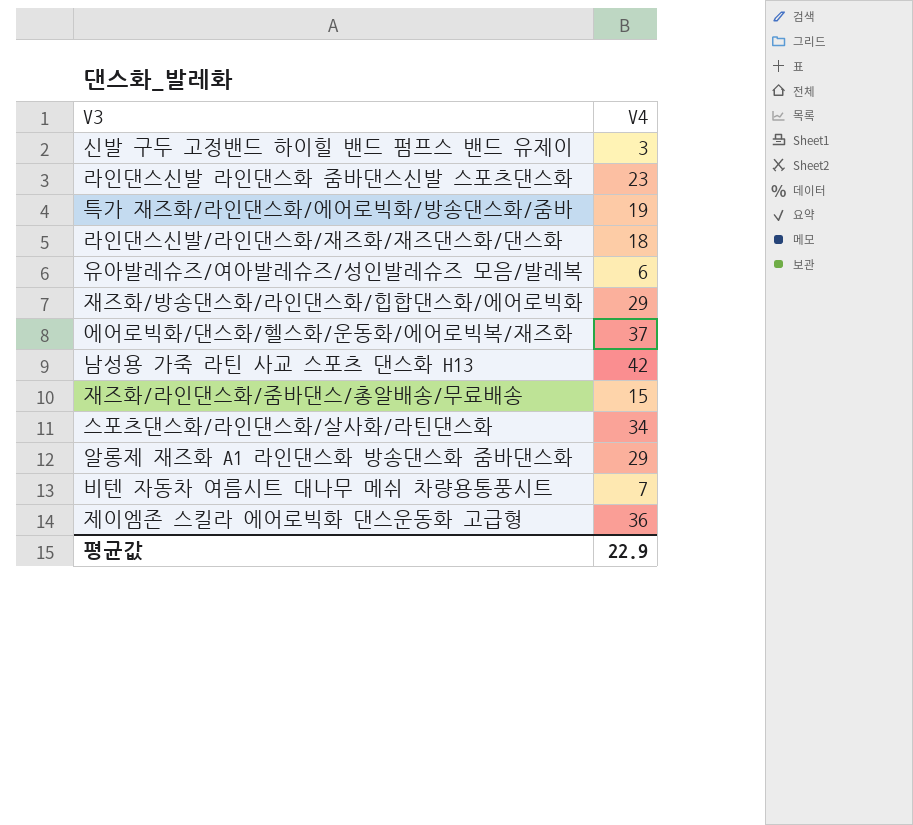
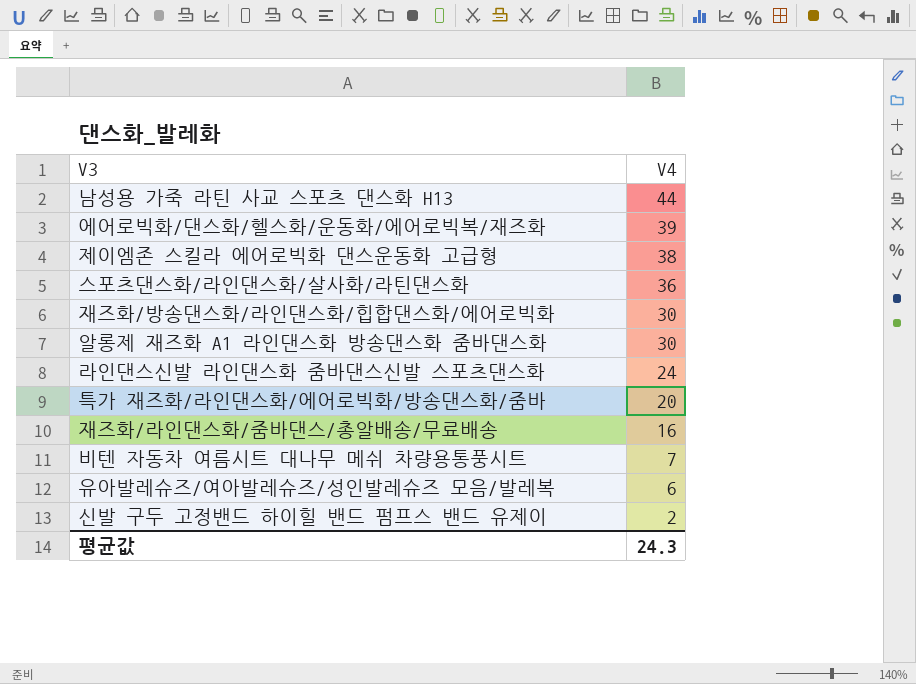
row order: none -> V4 descending
row 라인댄스신발/라인댄스화/재즈화/재즈댄스화/댄스화: 18 -> none
남성용 가죽 라틴 사교 스포츠 댄스화 H13 | V4: 42 -> 44
에어로빅화/댄스화/헬스화/운동화/에어로빅복/재즈화 | V4: 37 -> 39
제이엠존 스킬라 에어로빅화 댄스운동화 고급형 | V4: 36 -> 38
스포츠댄스화/라인댄스화/살사화/라틴댄스화 | V4: 34 -> 36
재즈화/방송댄스화/라인댄스화/힙합댄스화/에어로빅화 | V4: 29 -> 30
알롱제 재즈화 A1 라인댄스화 방송댄스화 줌바댄스화 | V4: 29 -> 30
라인댄스신발 라인댄스화 줌바댄스신발 스포츠댄스화 | V4: 23 -> 24
특가 재즈화/라인댄스화/에어로빅화/방송댄스화/줌바 | V4: 19 -> 20
재즈화/라인댄스화/줌바댄스/총알배송/무료배송 | V4: 15 -> 16
신발 구두 고정밴드 하이힐 밴드 펌프스 밴드 유제이 | V4: 3 -> 2
평균값 | V4: 22.9 -> 24.3

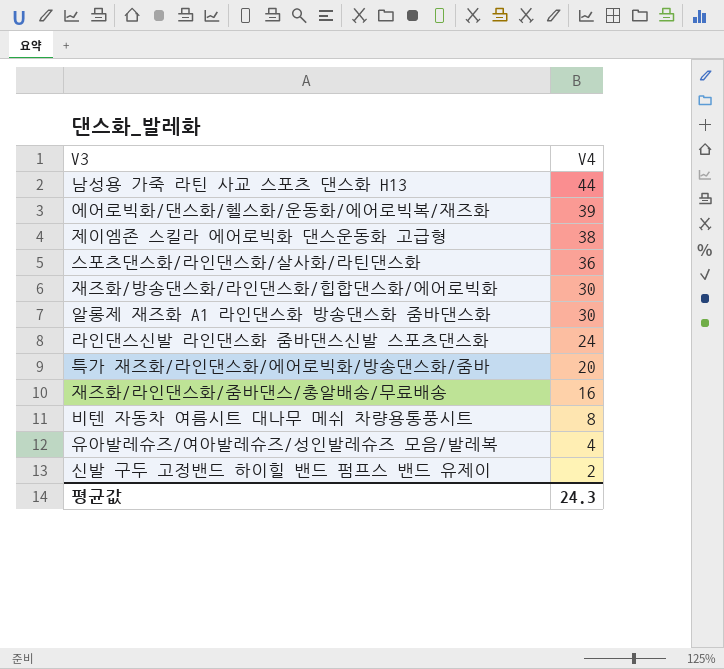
비텐 자동차 여름시트 대나무 메쉬 차량용통풍시트 | V4: 7 -> 8
유아발레슈즈/여아발레슈즈/성인발레슈즈 모음/발레복 | V4: 6 -> 4

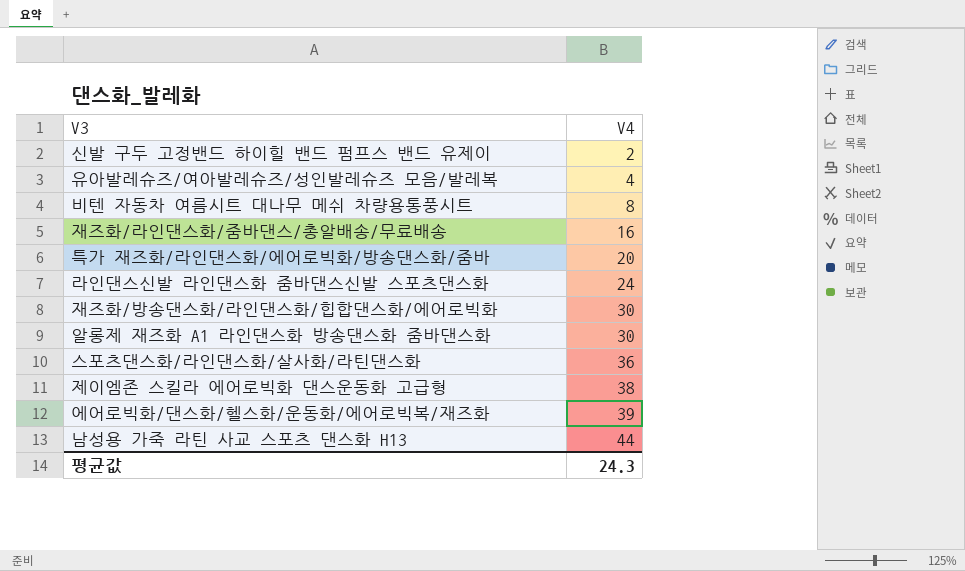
row order: V4 descending -> V4 ascending

